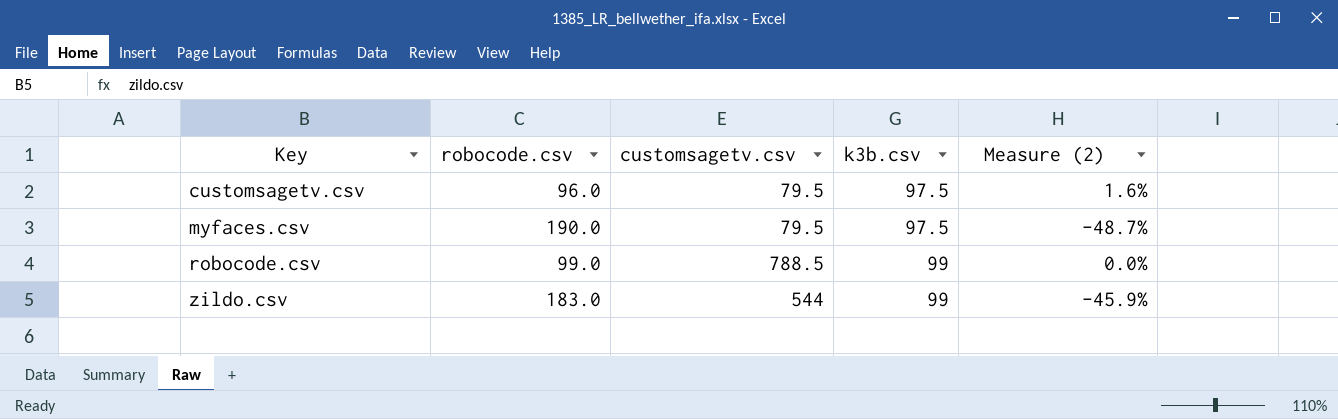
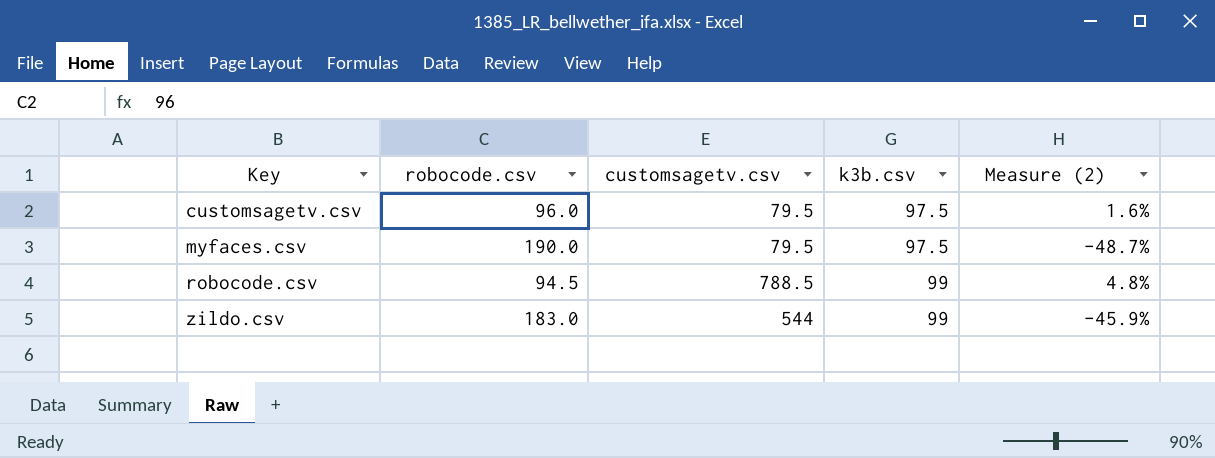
robocode.csv | robocode.csv: 99.0 -> 94.5
robocode.csv | Measure (2): 0.0% -> 4.8%

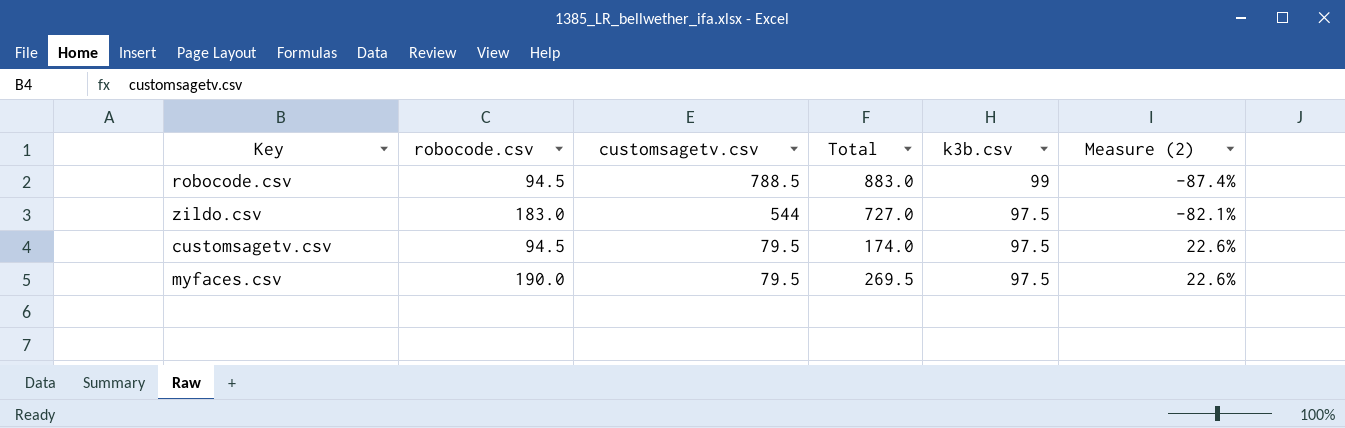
row order: Key ascending -> customsagetv.csv descending
column Total | formula: none -> [robocode.csv] + [customsagetv.csv]
column Measure (2) | formula: ([k3b.csv] - [robocode.csv]) / [robocode.csv] -> ([k3b.csv] - [customsagetv.csv]) / [customsagetv.csv]
zildo.csv | k3b.csv: 99 -> 97.5
customsagetv.csv | robocode.csv: 96.0 -> 94.5

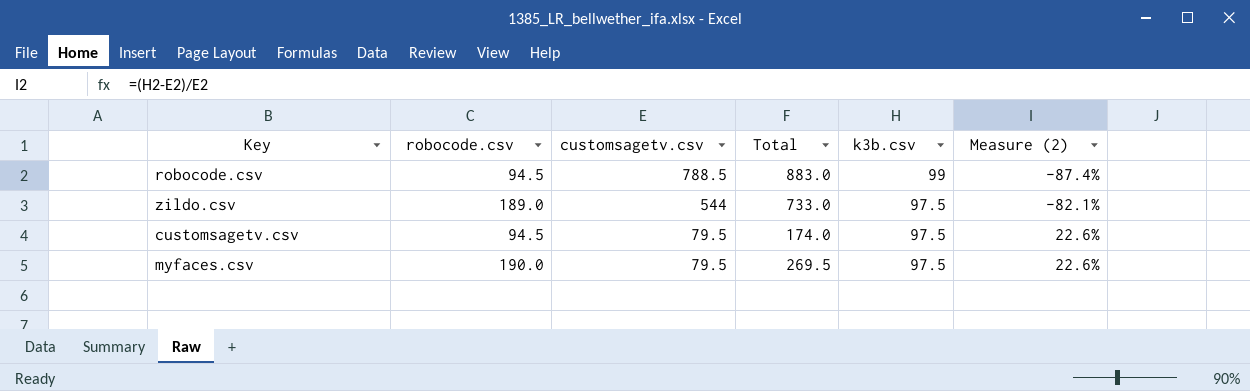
zildo.csv | robocode.csv: 183.0 -> 189.0
zildo.csv | Total: 727.0 -> 733.0

